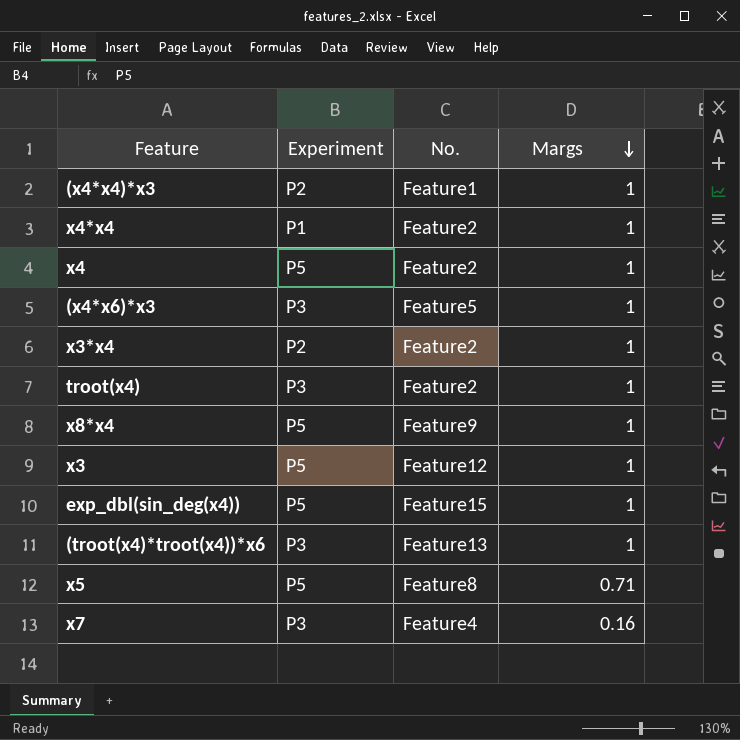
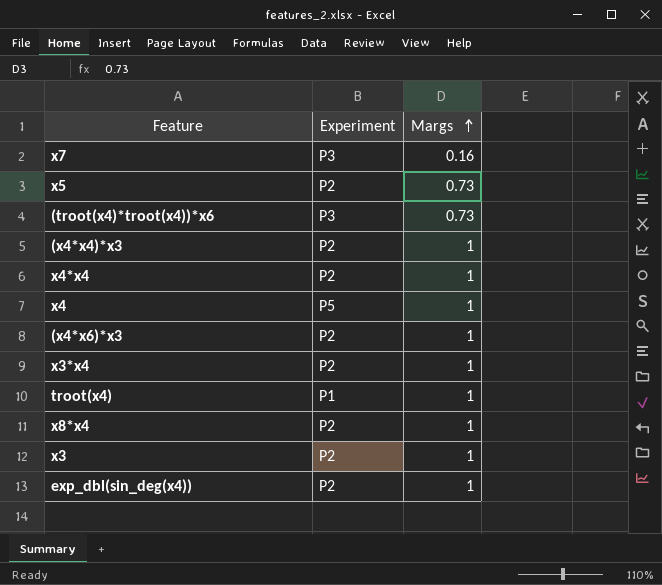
row order: Margs descending -> Margs ascending
column No. | position: 3 -> none
x5 | Experiment: P5 -> P2
x5 | Margs: 0.71 -> 0.73
(troot(x4)*troot(x4))*x6 | Margs: 1 -> 0.73
x4*x4 | Experiment: P1 -> P2
(x4*x6)*x3 | Experiment: P3 -> P2
troot(x4) | Experiment: P3 -> P1
x8*x4 | Experiment: P5 -> P2
x3 | Experiment: P5 -> P2
exp_dbl(sin_deg(x4)) | Experiment: P5 -> P2

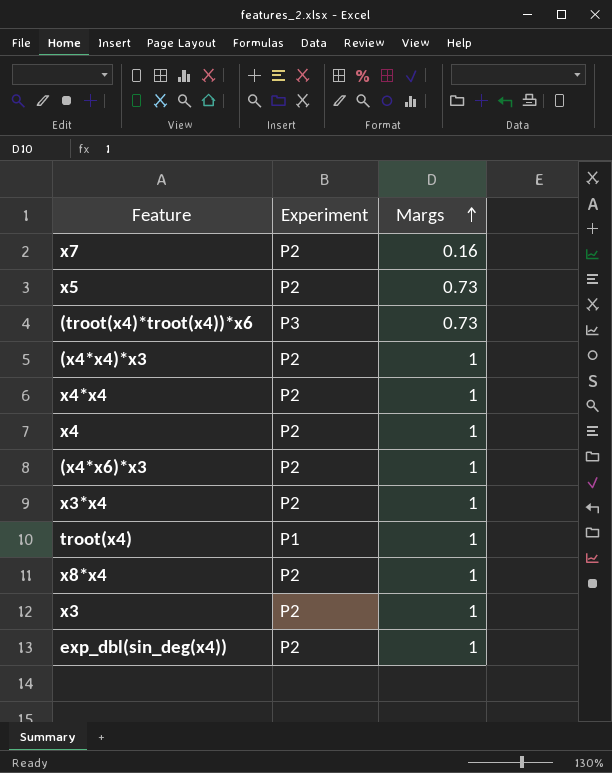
x7 | Experiment: P3 -> P2
x4 | Experiment: P5 -> P2

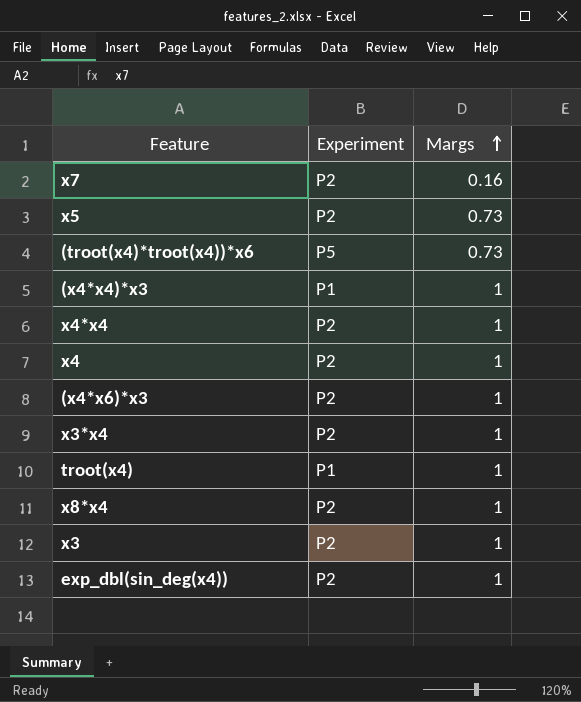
(troot(x4)*troot(x4))*x6 | Experiment: P3 -> P5
(x4*x4)*x3 | Experiment: P2 -> P1

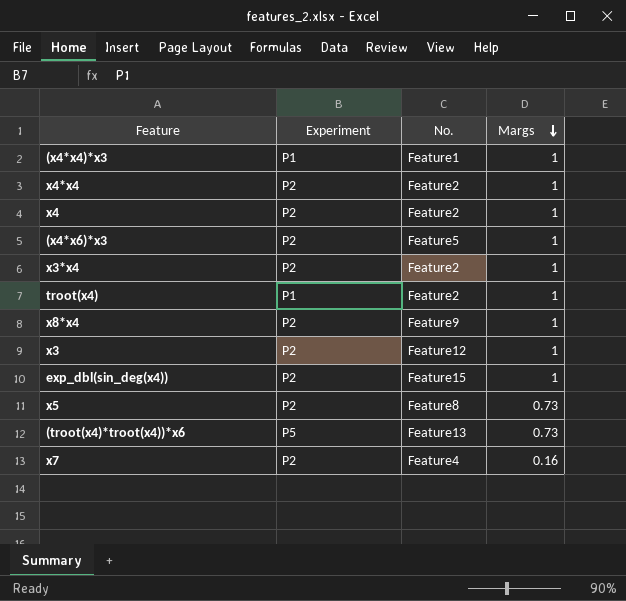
row order: Margs ascending -> Margs descending
column No. | position: none -> 3

